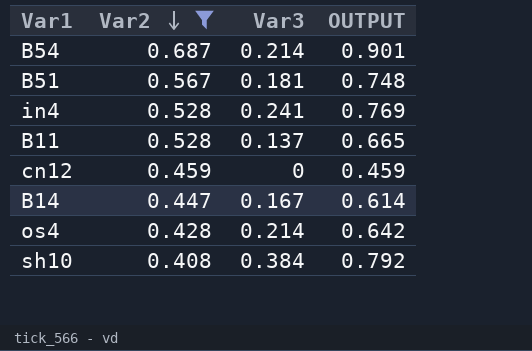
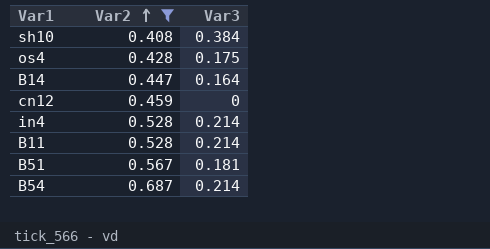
row order: Var2 descending -> Var2 ascending
column OUTPUT | formula: [Var2] + [Var3] -> none
os4 | Var3: 0.214 -> 0.175
B14 | Var3: 0.167 -> 0.164
in4 | Var3: 0.241 -> 0.214
B11 | Var3: 0.137 -> 0.214

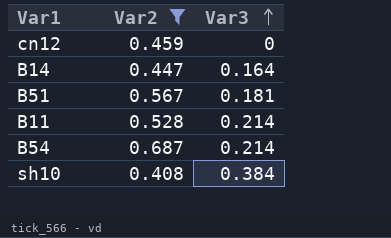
row order: Var2 ascending -> Var3 ascending
row os4: 0.428 | 0.175 -> none
row in4: 0.528 | 0.214 -> none

